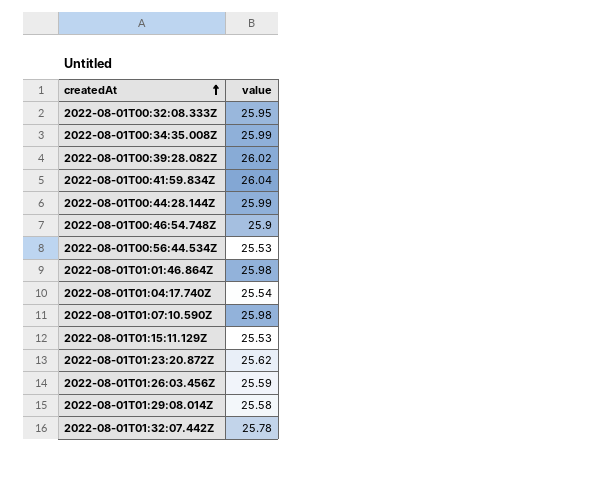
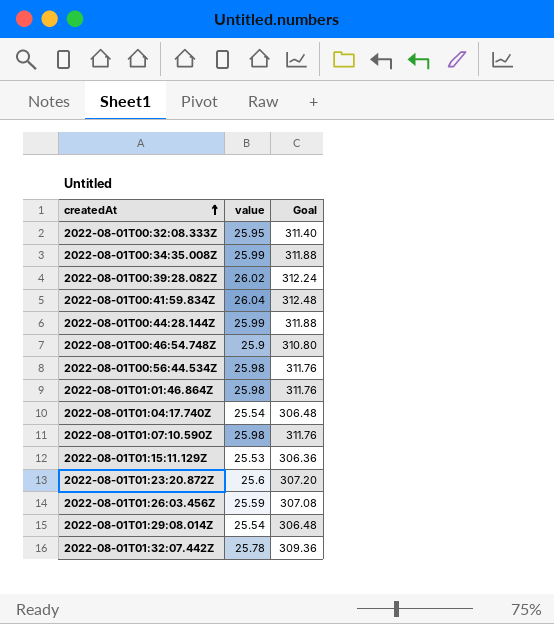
column Goal | formula: none -> [value] * 12
2022-08-01T00:56:44.534Z | value: 25.53 -> 25.98
2022-08-01T01:23:20.872Z | value: 25.62 -> 25.6
2022-08-01T01:29:08.014Z | value: 25.58 -> 25.54

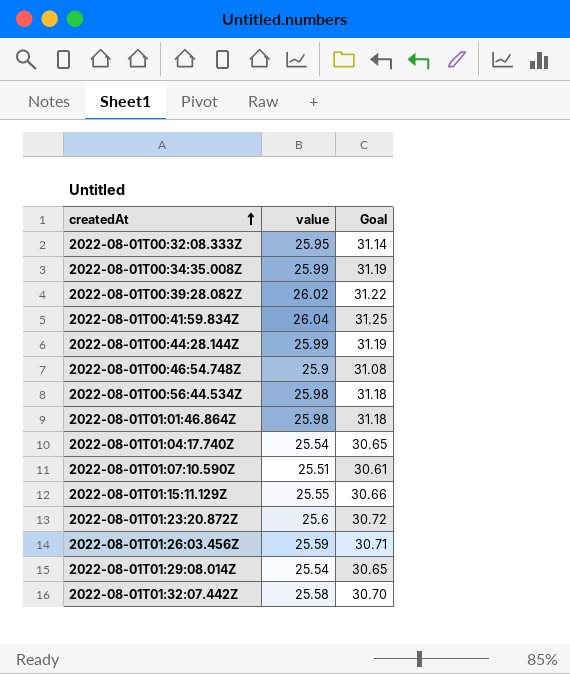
column Goal | formula: [value] * 12 -> [value] * 1.2
2022-08-01T01:07:10.590Z | value: 25.98 -> 25.51
2022-08-01T01:15:11.129Z | value: 25.53 -> 25.55
2022-08-01T01:32:07.442Z | value: 25.78 -> 25.58

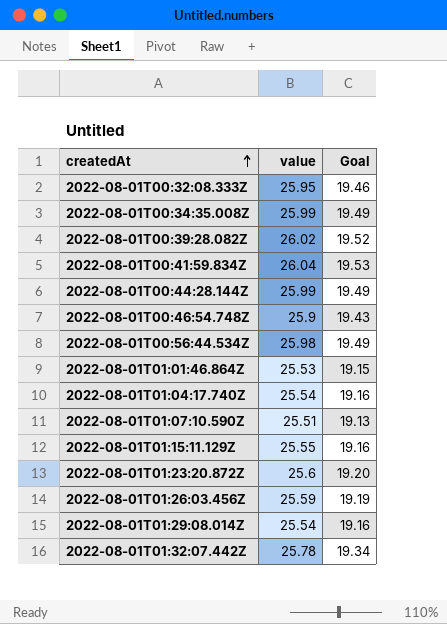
column Goal | formula: [value] * 1.2 -> [value] * 0.75
2022-08-01T01:01:46.864Z | value: 25.98 -> 25.53
2022-08-01T01:32:07.442Z | value: 25.58 -> 25.78

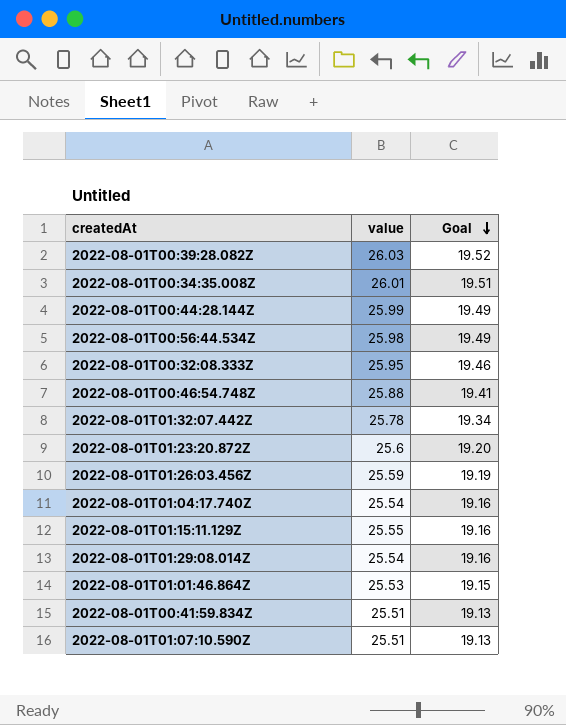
row order: createdAt ascending -> Goal descending
2022-08-01T00:39:28.082Z | value: 26.02 -> 26.03
2022-08-01T00:34:35.008Z | value: 25.99 -> 26.01
2022-08-01T00:34:35.008Z | Goal: 19.49 -> 19.51
2022-08-01T00:46:54.748Z | value: 25.9 -> 25.88
2022-08-01T00:46:54.748Z | Goal: 19.43 -> 19.41
2022-08-01T00:41:59.834Z | value: 26.04 -> 25.51
2022-08-01T00:41:59.834Z | Goal: 19.53 -> 19.13

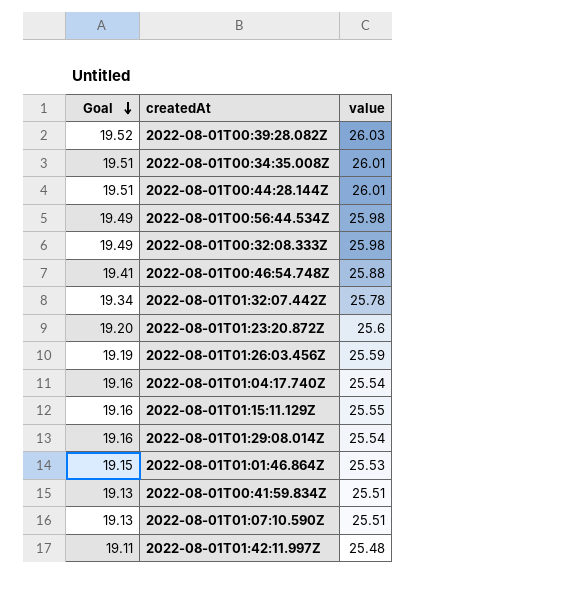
column Goal | position: 3 -> 1
2022-08-01T00:44:28.144Z | Goal: 19.49 -> 19.51
2022-08-01T00:44:28.144Z | value: 25.99 -> 26.01
2022-08-01T00:32:08.333Z | Goal: 19.46 -> 19.49
2022-08-01T00:32:08.333Z | value: 25.95 -> 25.98
row 2022-08-01T01:42:11.997Z: none -> 19.11 | 25.48

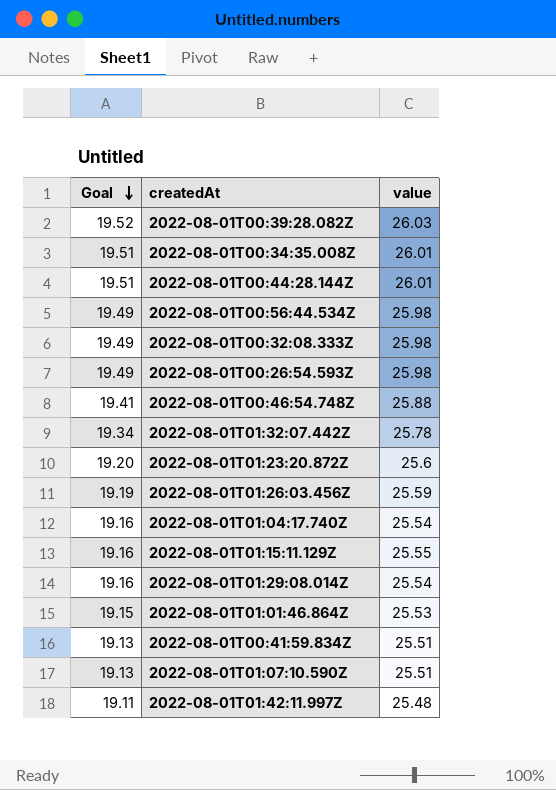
row 2022-08-01T00:26:54.593Z: none -> 19.49 | 25.98

